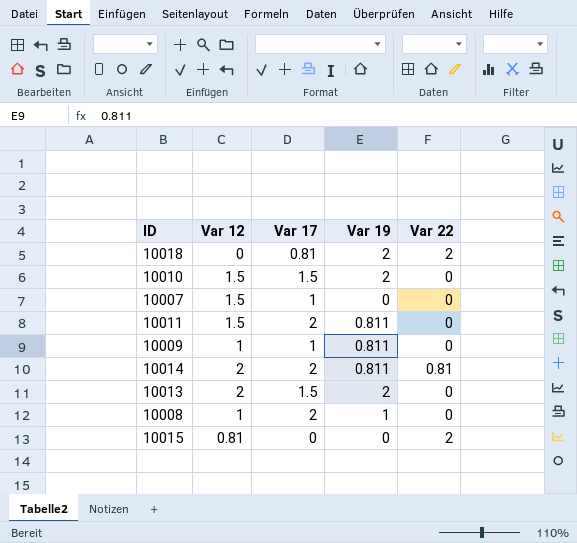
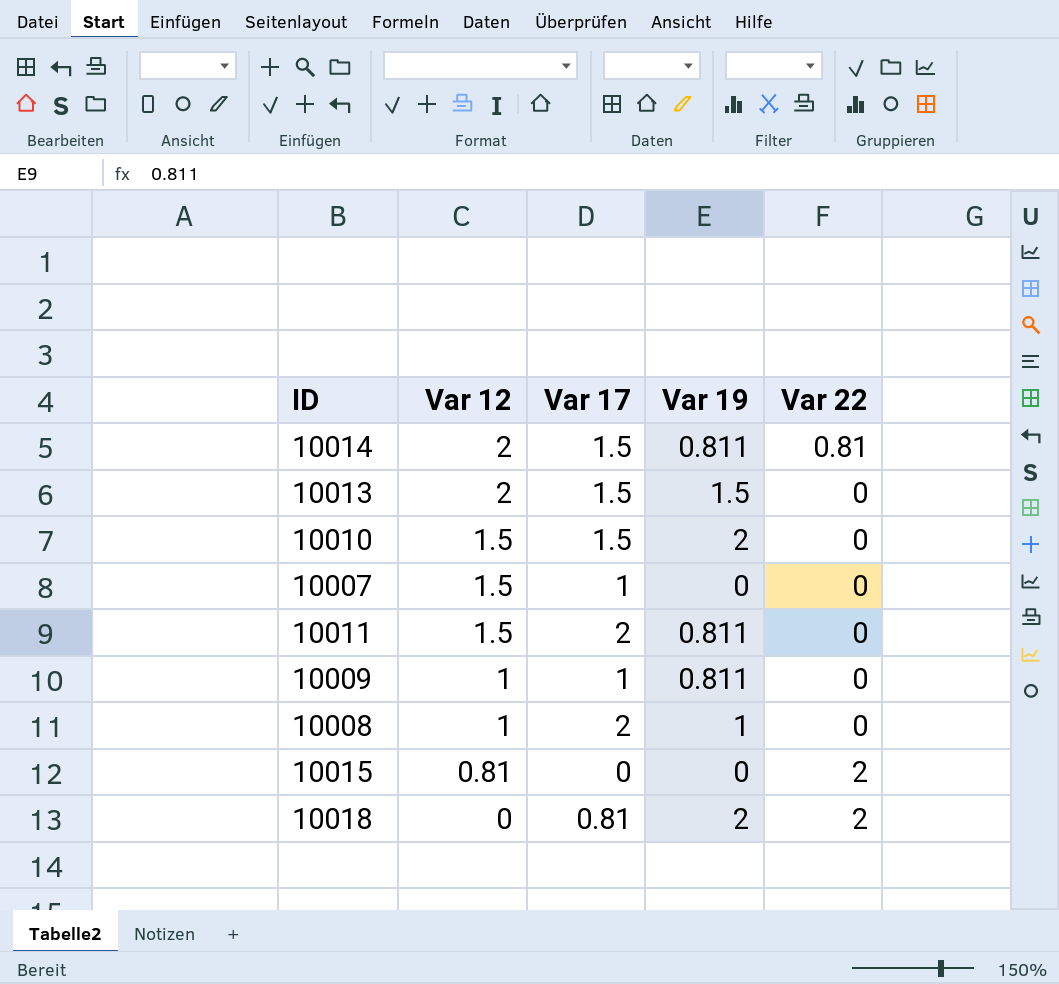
row order: none -> Var 12 descending
10014 | Var 17: 2 -> 1.5
10013 | Var 19: 2 -> 1.5

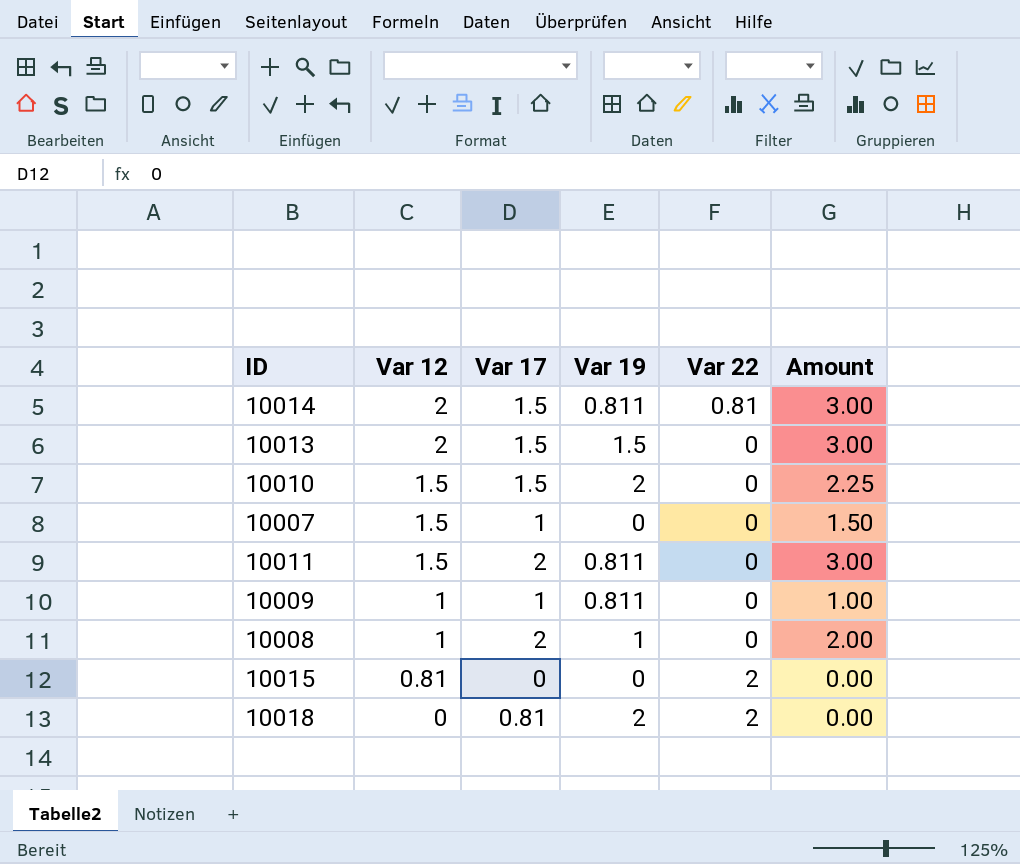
column Amount | formula: none -> [Var 12] * [Var 17]

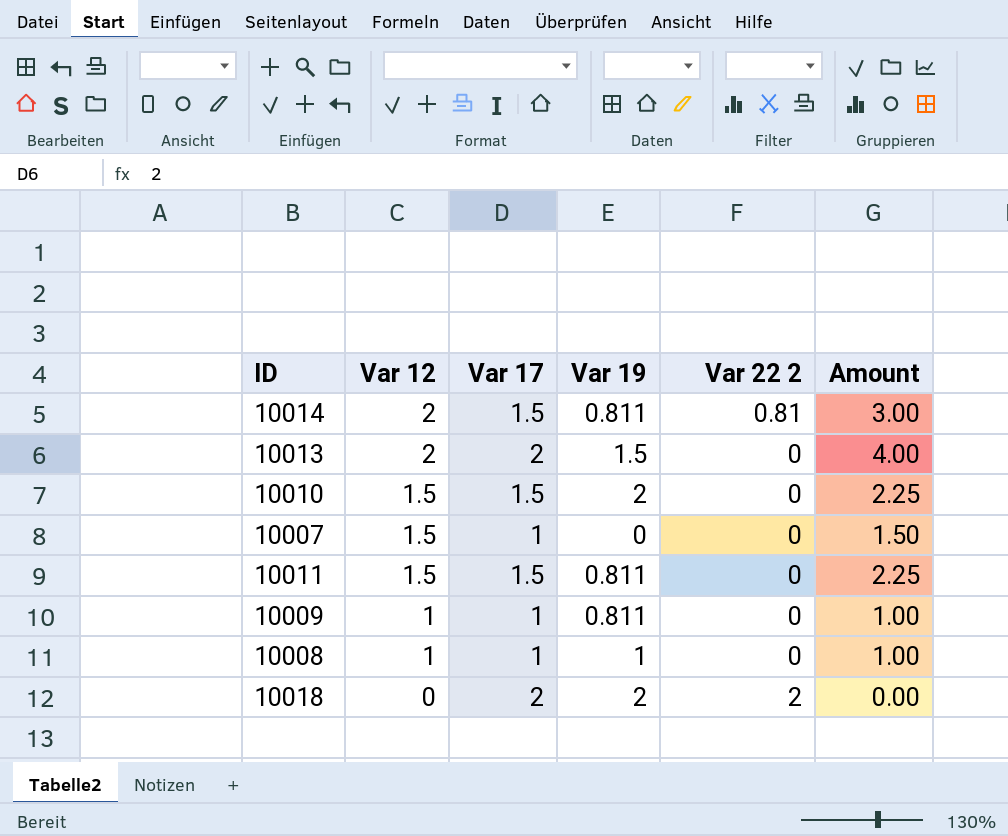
column name: Var 22 -> Var 22 2
row 10015: 0.81 | 0 | 0 | 2 | 0.00 -> none
10013 | Var 17: 1.5 -> 2
10013 | Amount: 3.00 -> 4.00
10011 | Var 17: 2 -> 1.5
10011 | Amount: 3.00 -> 2.25
10008 | Var 17: 2 -> 1
10008 | Amount: 2.00 -> 1.00
10018 | Var 17: 0.81 -> 2

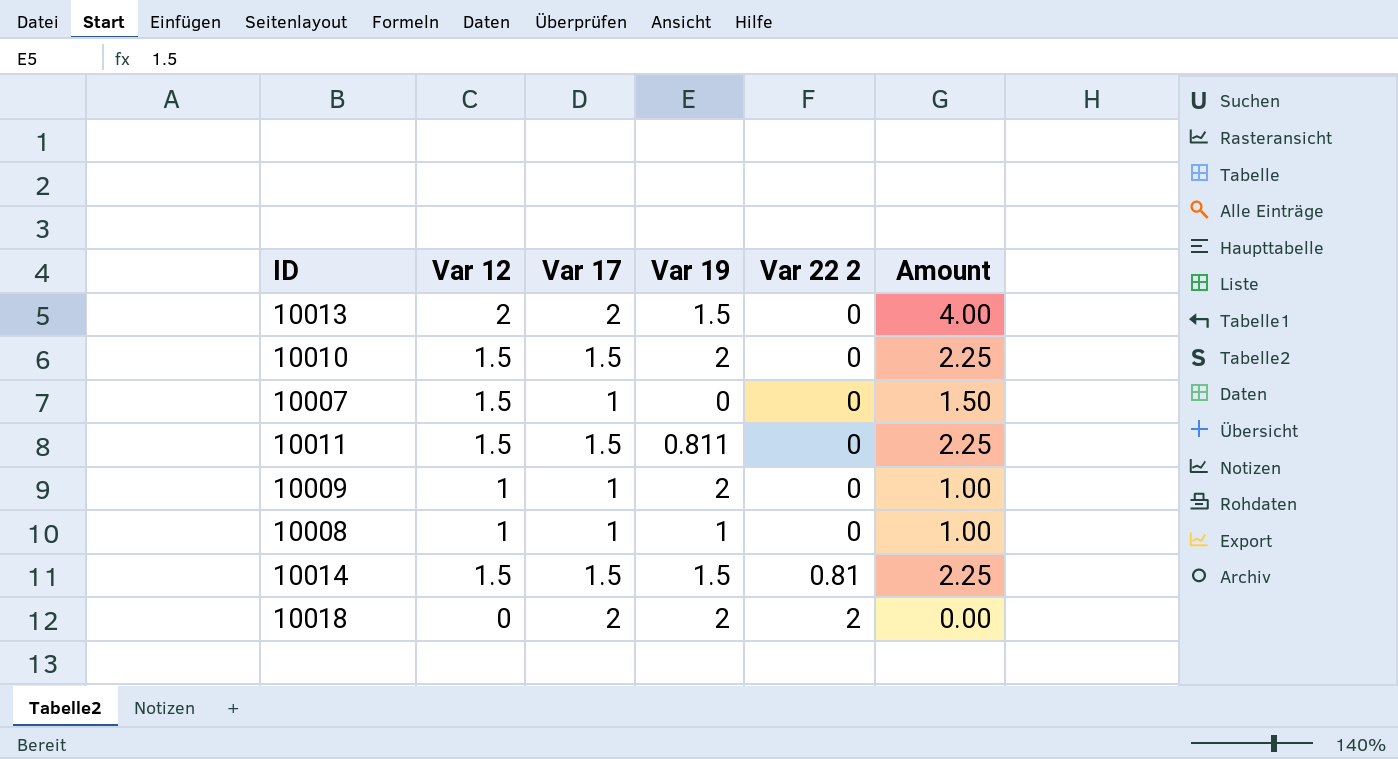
row order: Var 12 descending -> Var 22 2 ascending
10009 | Var 19: 0.811 -> 2
10014 | Var 12: 2 -> 1.5
10014 | Var 19: 0.811 -> 1.5
10014 | Amount: 3.00 -> 2.25

